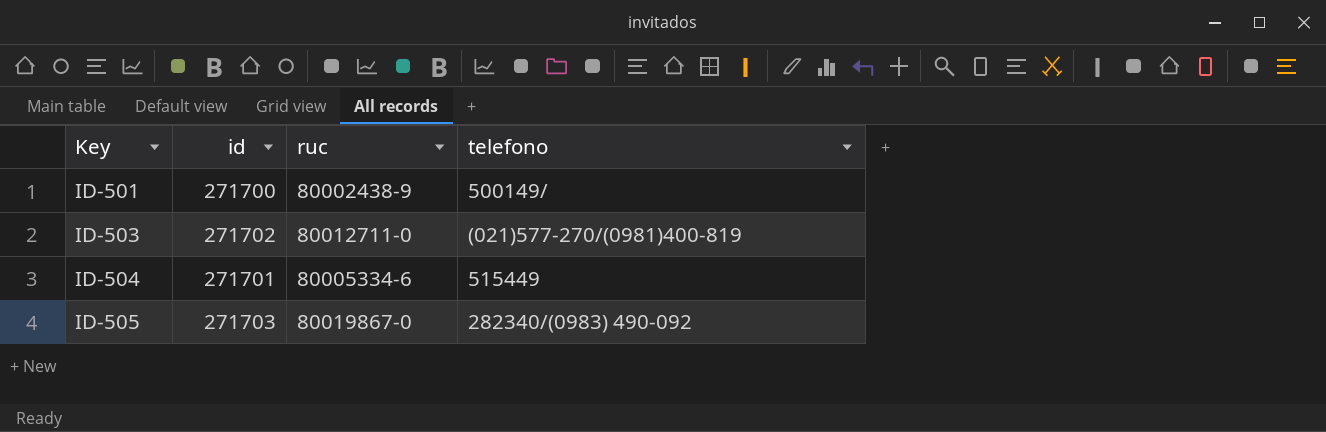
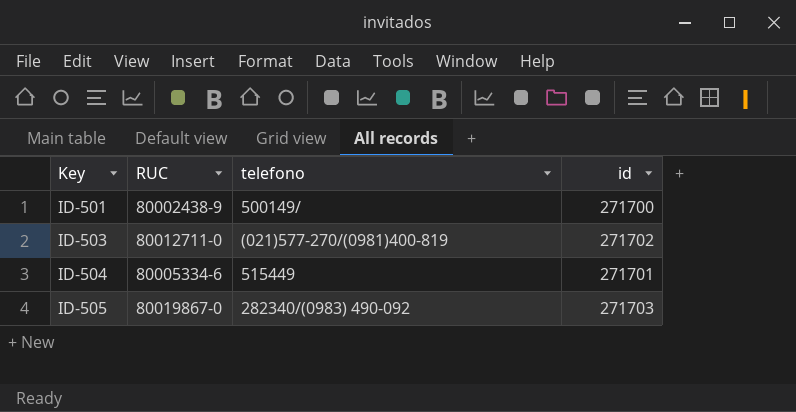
column name: ruc -> RUC
column id | position: 2 -> 4

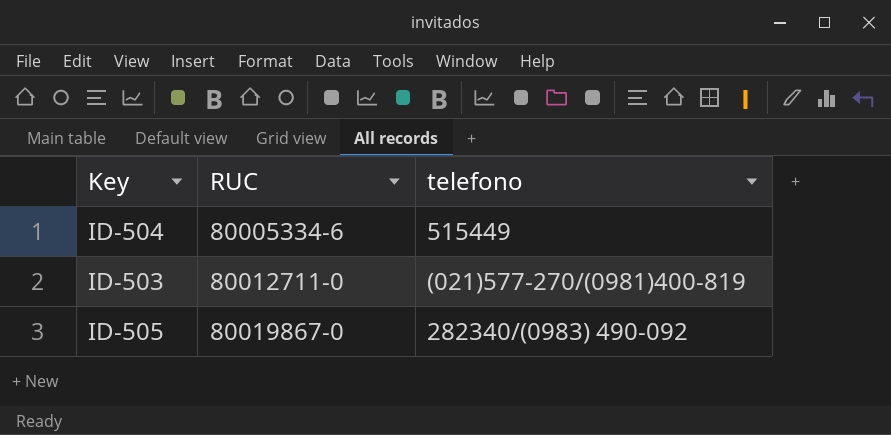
row order: Key ascending -> RUC ascending
column id | position: 4 -> none
row ID-501: 80002438-9 | 500149/ | 271700 -> none

